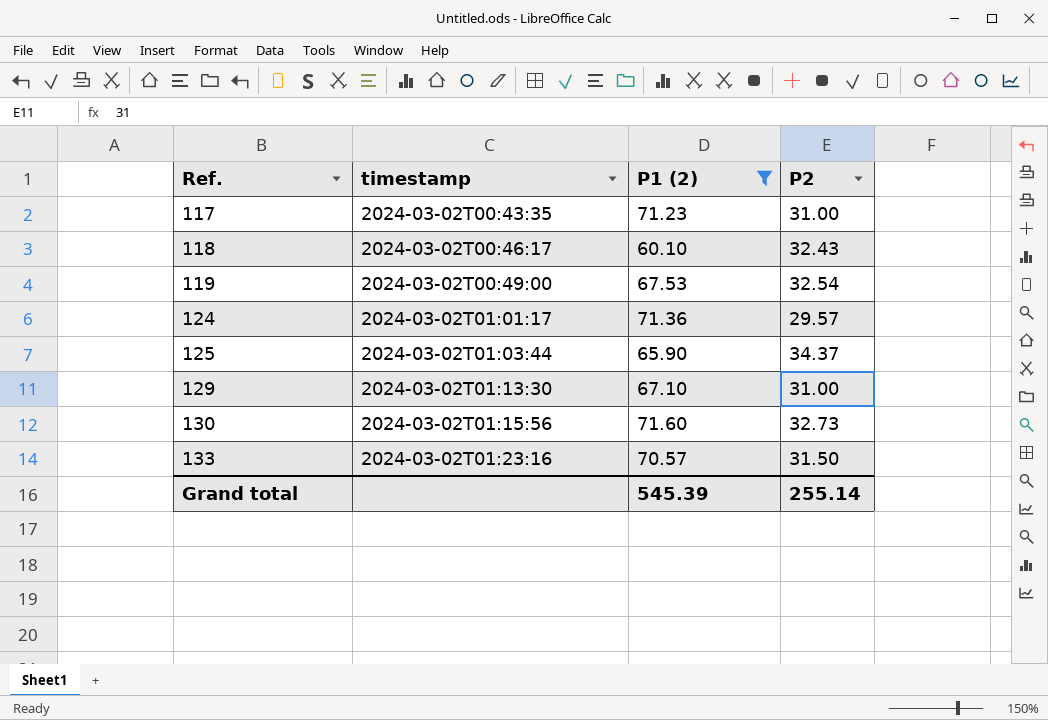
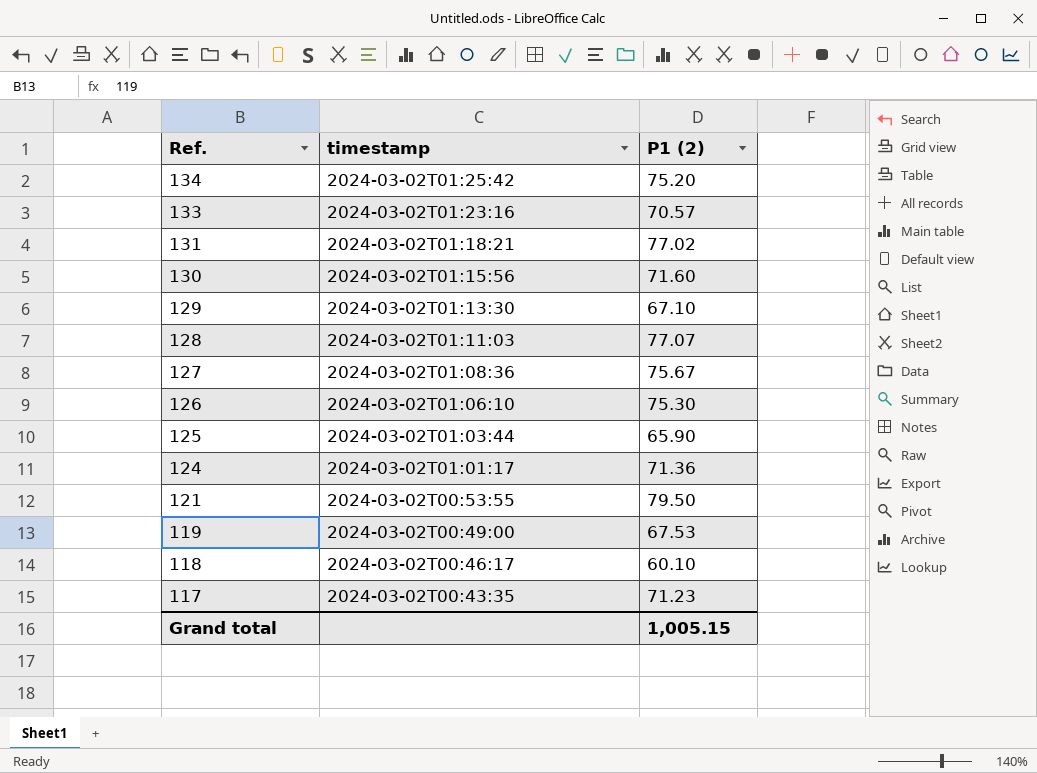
filter: P1 (2) <= 71.60 -> none
row order: Ref. ascending -> Ref. descending
column P2 | position: 4 -> none
Grand total | P1 (2): 545.39 -> 1,005.15

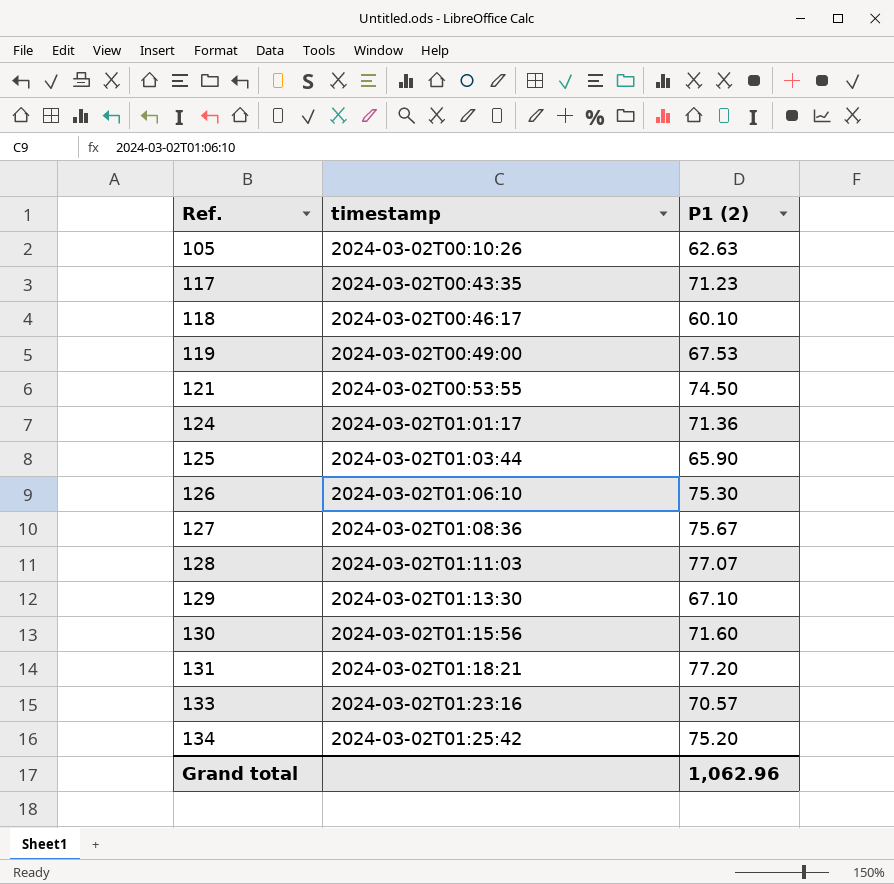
row order: Ref. descending -> Ref. ascending
row 105: none -> 2024-03-02T00:10:26 | 62.63
121 | P1 (2): 79.50 -> 74.50
131 | P1 (2): 77.02 -> 77.20
Grand total | P1 (2): 1,005.15 -> 1,062.96

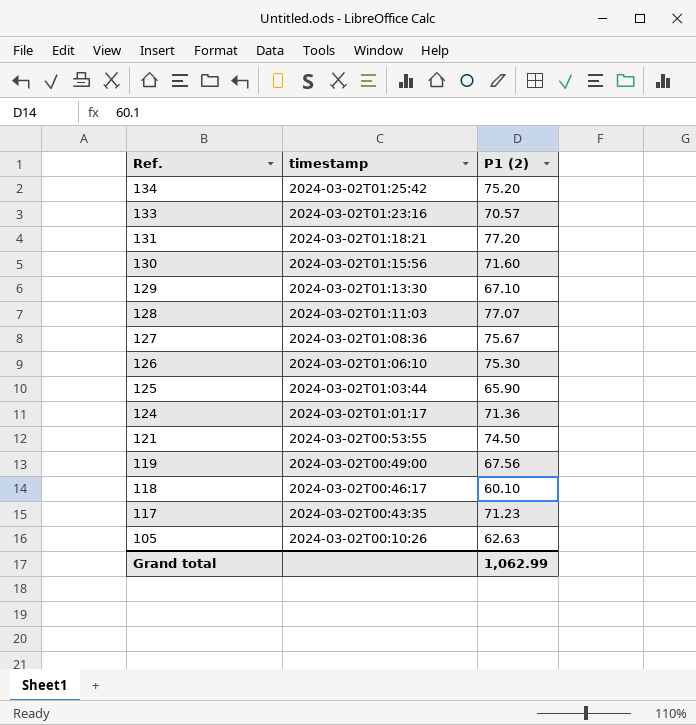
row order: Ref. ascending -> Ref. descending
119 | P1 (2): 67.53 -> 67.56
Grand total | P1 (2): 1,062.96 -> 1,062.99

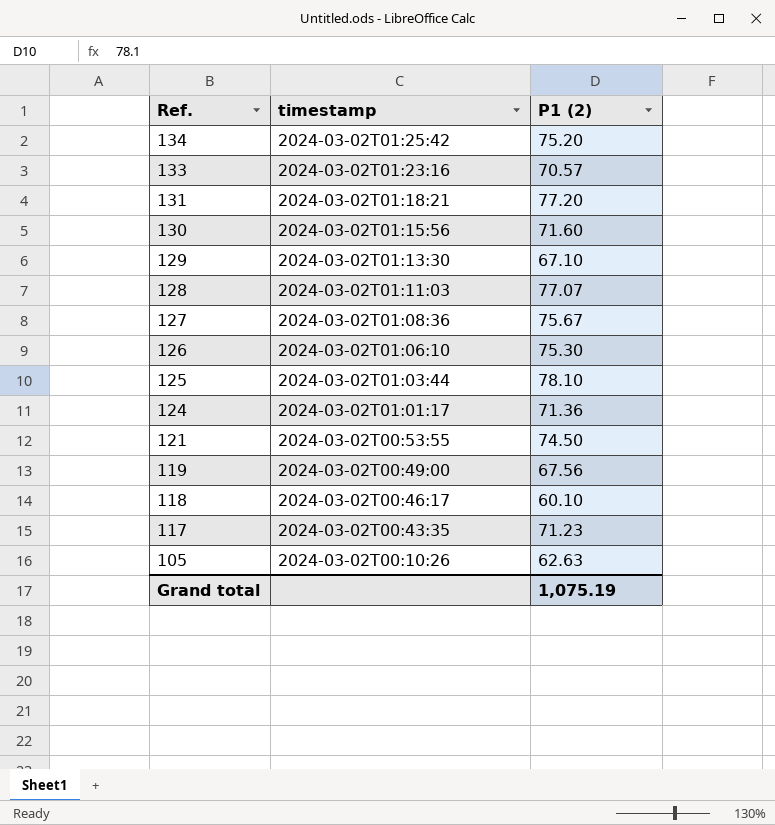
125 | P1 (2): 65.90 -> 78.10
Grand total | P1 (2): 1,062.99 -> 1,075.19

